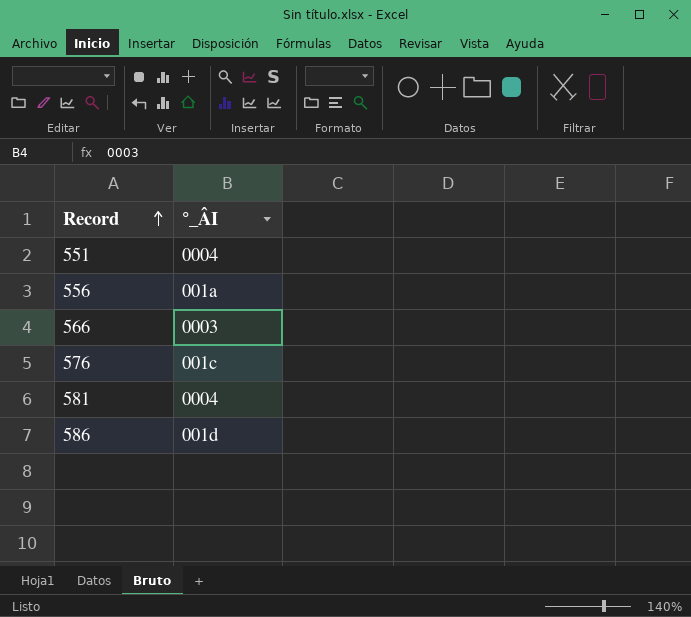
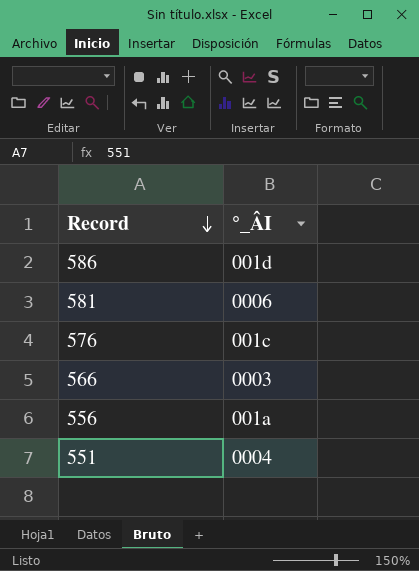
row order: Record ascending -> Record descending
581 | °_ÂI: 0004 -> 0006

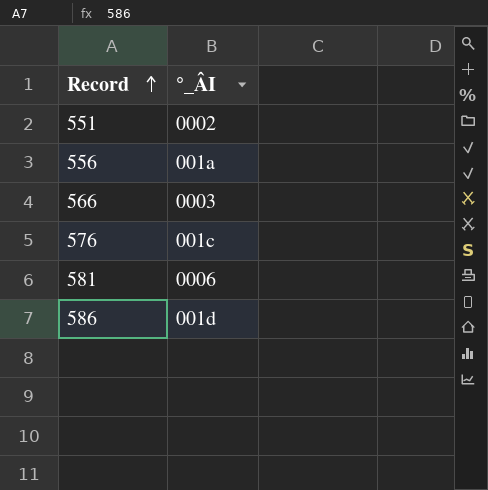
row order: Record descending -> Record ascending
551 | °_ÂI: 0004 -> 0002

